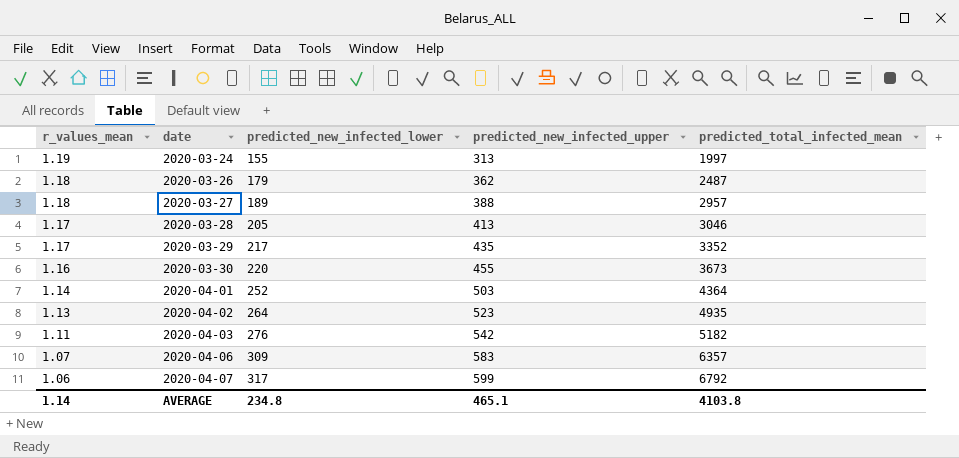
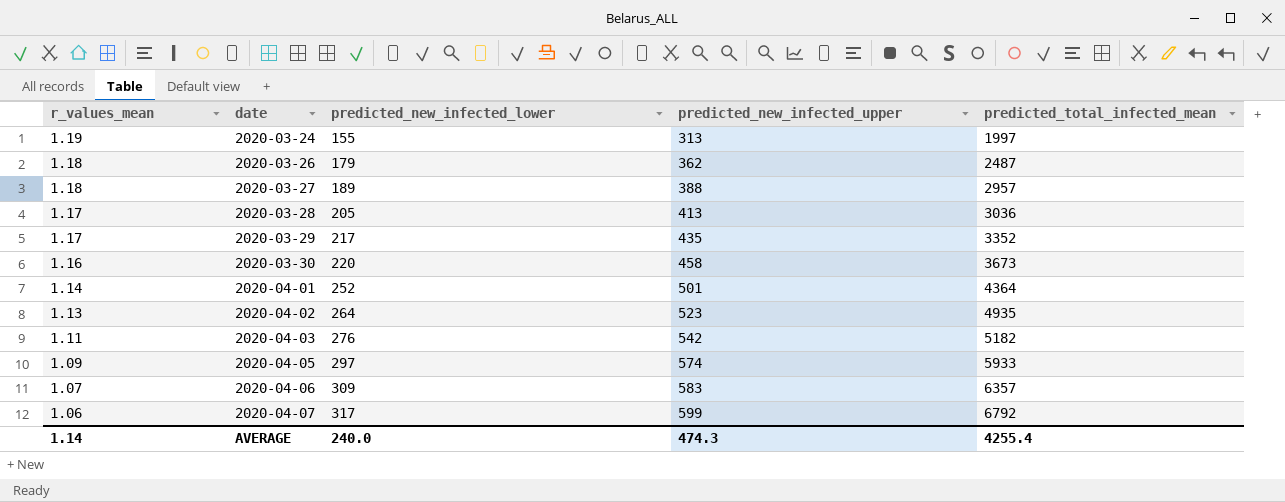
2020-03-28 | predicted_total_infected_mean: 3046 -> 3036
2020-03-30 | predicted_new_infected_upper: 455 -> 458
2020-04-01 | predicted_new_infected_upper: 503 -> 501
row 2020-04-05: none -> 1.09 | 297 | 574 | 5933
AVERAGE | predicted_new_infected_lower: 234.8 -> 240.0
AVERAGE | predicted_new_infected_upper: 465.1 -> 474.3
AVERAGE | predicted_total_infected_mean: 4103.8 -> 4255.4

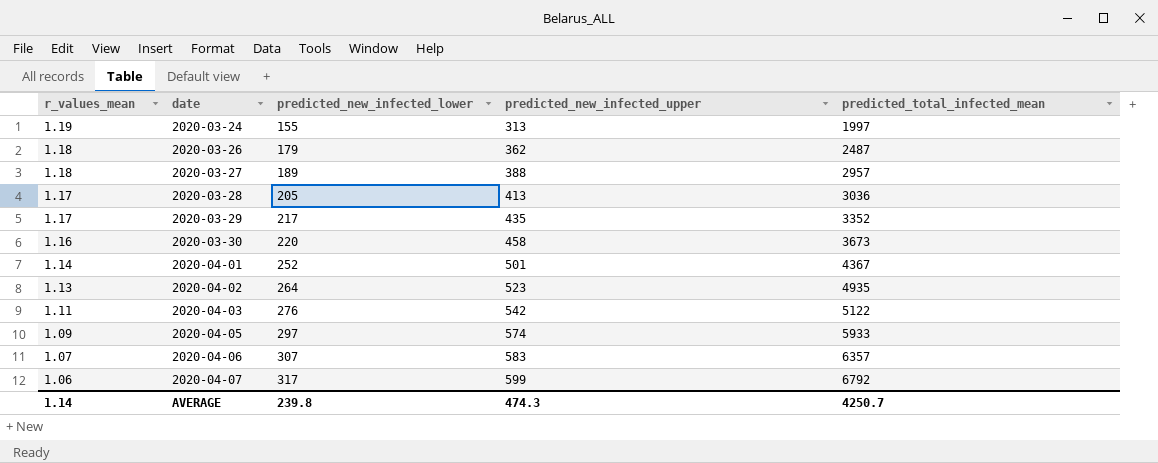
2020-04-01 | predicted_total_infected_mean: 4364 -> 4367
2020-04-03 | predicted_total_infected_mean: 5182 -> 5122
2020-04-06 | predicted_new_infected_lower: 309 -> 307
AVERAGE | predicted_new_infected_lower: 240.0 -> 239.8
AVERAGE | predicted_total_infected_mean: 4255.4 -> 4250.7

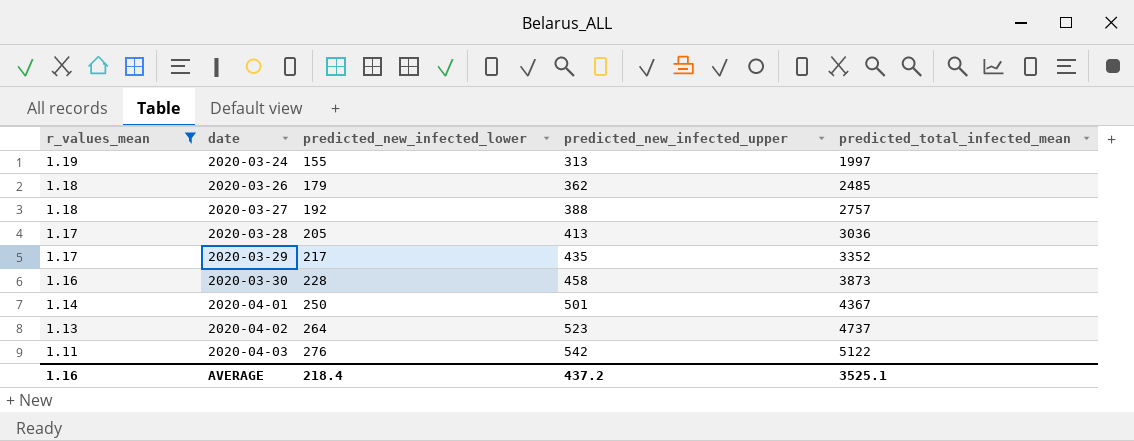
filter: none -> r_values_mean >= 1.11
2020-03-26 | predicted_total_infected_mean: 2487 -> 2485
2020-03-27 | predicted_new_infected_lower: 189 -> 192
2020-03-27 | predicted_total_infected_mean: 2957 -> 2757
2020-03-30 | predicted_new_infected_lower: 220 -> 228
2020-03-30 | predicted_total_infected_mean: 3673 -> 3873
2020-04-01 | predicted_new_infected_lower: 252 -> 250
2020-04-02 | predicted_total_infected_mean: 4935 -> 4737
AVERAGE | r_values_mean: 1.14 -> 1.16
AVERAGE | predicted_new_infected_lower: 239.8 -> 218.4
AVERAGE | predicted_new_infected_upper: 474.3 -> 437.2
AVERAGE | predicted_total_infected_mean: 4250.7 -> 3525.1

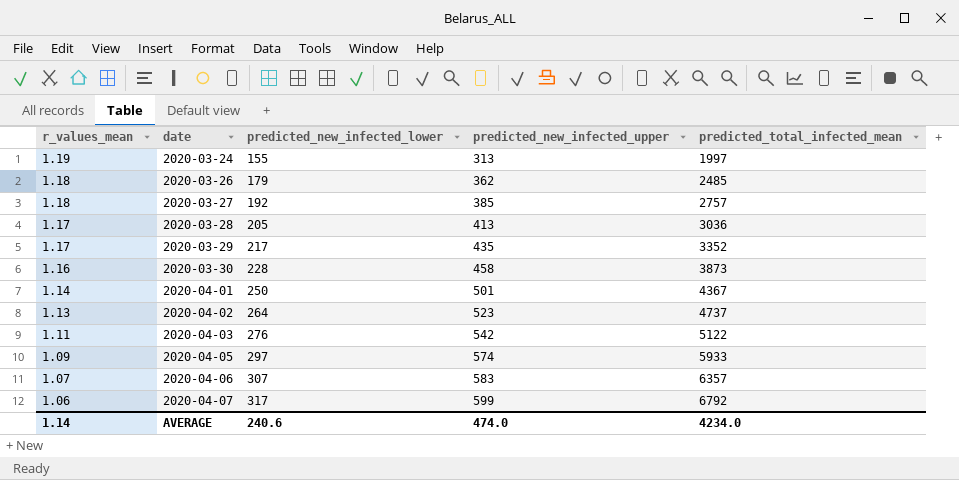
filter: r_values_mean >= 1.11 -> none
2020-03-27 | predicted_new_infected_upper: 388 -> 385
AVERAGE | r_values_mean: 1.16 -> 1.14
AVERAGE | predicted_new_infected_lower: 218.4 -> 240.6
AVERAGE | predicted_new_infected_upper: 437.2 -> 474.0
AVERAGE | predicted_total_infected_mean: 3525.1 -> 4234.0

